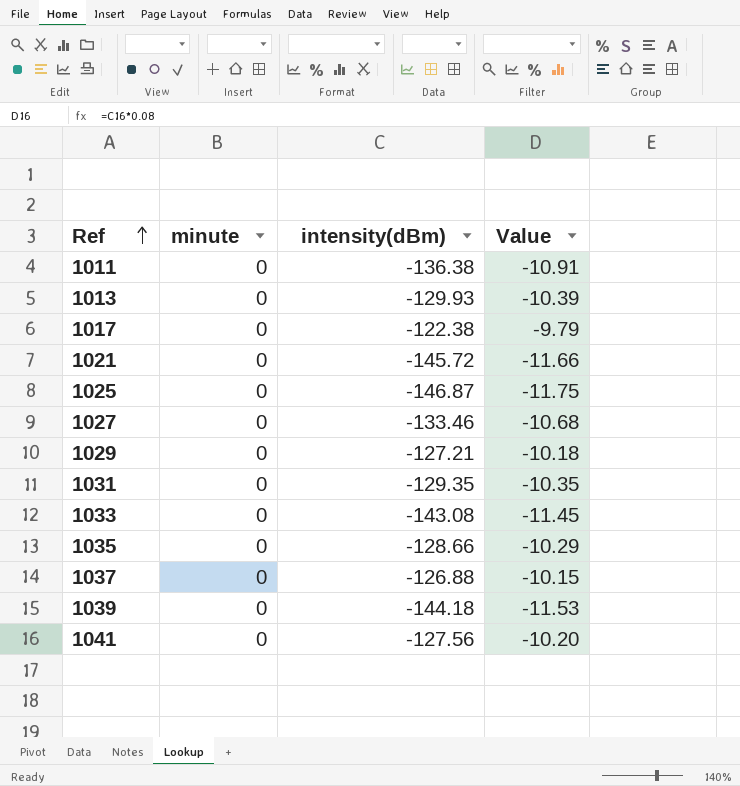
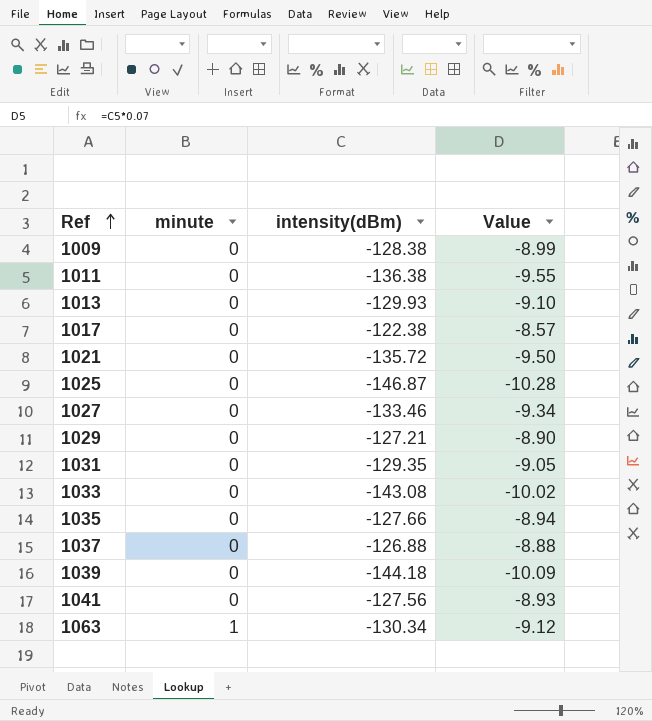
column Value | formula: [intensity(dBm)] * 0.08 -> [intensity(dBm)] * 0.07
row 1009: none -> 0 | -128.38 | -8.99
1021 | intensity(dBm): -145.72 -> -135.72
1035 | intensity(dBm): -128.66 -> -127.66
row 1063: none -> 1 | -130.34 | -9.12

